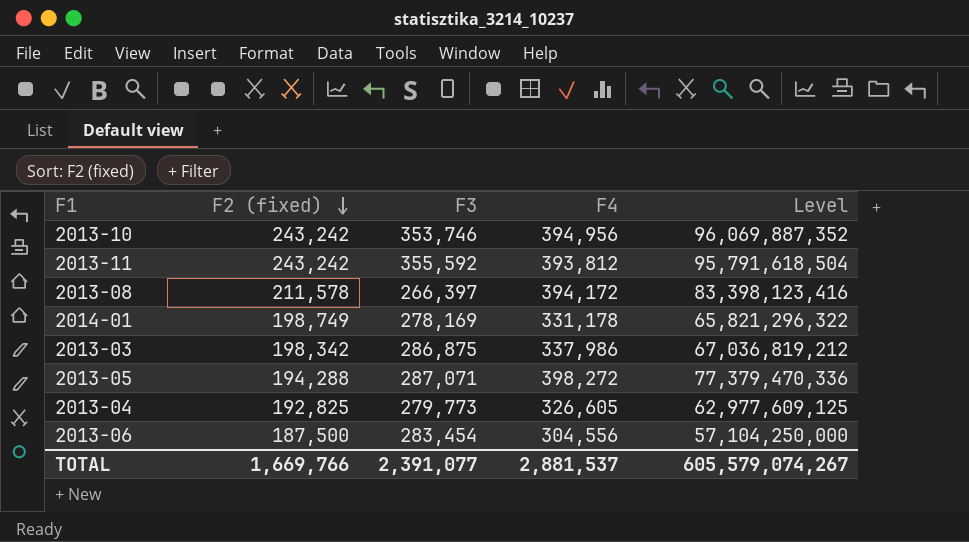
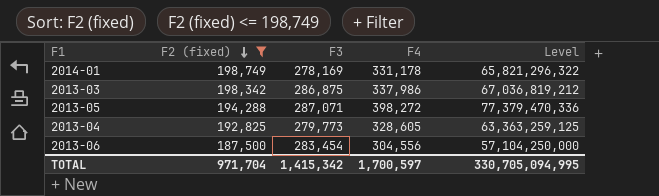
filter: none -> F2 (fixed) <= 198,749
2013-04 | F4: 326,605 -> 328,605
2013-04 | Level: 62,977,609,125 -> 63,363,259,125
TOTAL | F2 (fixed): 1,669,766 -> 971,704
TOTAL | F3: 2,391,077 -> 1,415,342
TOTAL | F4: 2,881,537 -> 1,700,597
TOTAL | Level: 605,579,074,267 -> 330,705,094,995

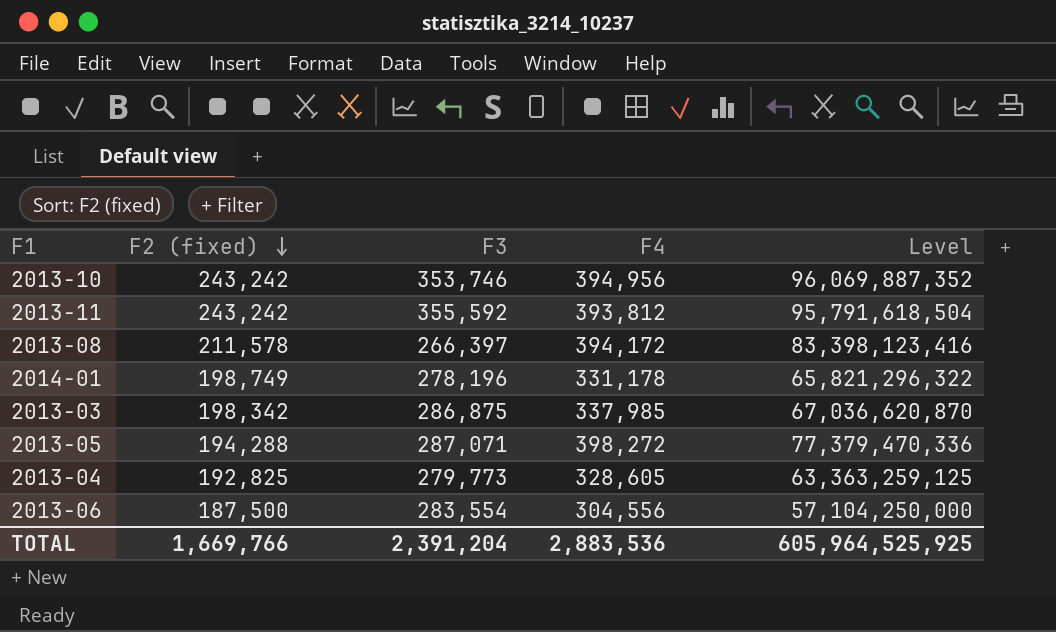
filter: F2 (fixed) <= 198,749 -> none
2014-01 | F3: 278,169 -> 278,196
2013-03 | F4: 337,986 -> 337,985
2013-03 | Level: 67,036,819,212 -> 67,036,620,870
2013-06 | F3: 283,454 -> 283,554
TOTAL | F2 (fixed): 971,704 -> 1,669,766
TOTAL | F3: 1,415,342 -> 2,391,204
TOTAL | F4: 1,700,597 -> 2,883,536
TOTAL | Level: 330,705,094,995 -> 605,964,525,925

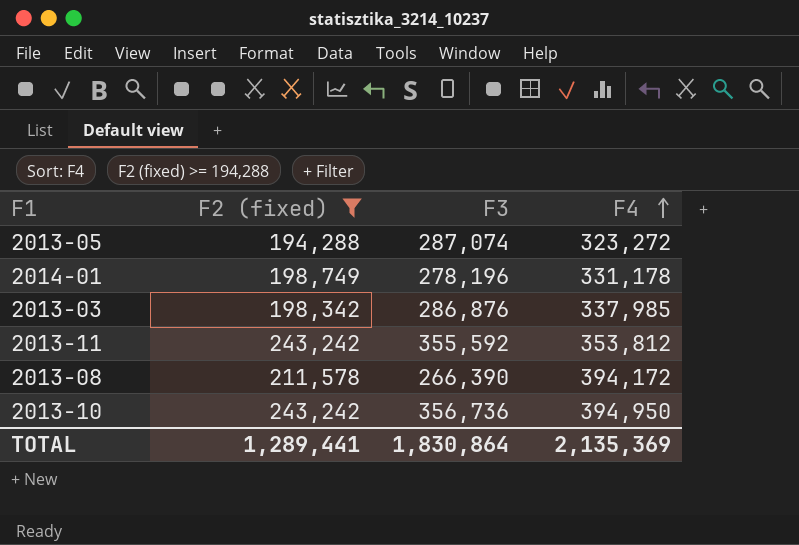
filter: none -> F2 (fixed) >= 194,288
row order: F2 (fixed) descending -> F4 ascending
column Level | formula: [F2 (fixed)] * [F4] -> none
2013-05 | F3: 287,071 -> 287,074
2013-05 | F4: 398,272 -> 323,272
2013-03 | F3: 286,875 -> 286,876
2013-11 | F4: 393,812 -> 353,812
2013-08 | F3: 266,397 -> 266,390
2013-10 | F3: 353,746 -> 356,736
2013-10 | F4: 394,956 -> 394,950
TOTAL | F2 (fixed): 1,669,766 -> 1,289,441
TOTAL | F3: 2,391,204 -> 1,830,864
TOTAL | F4: 2,883,536 -> 2,135,369

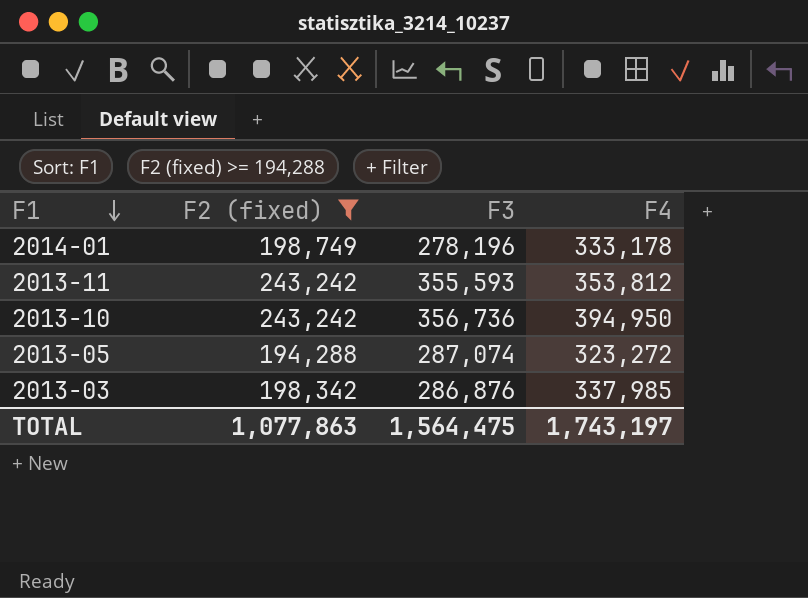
row order: F4 ascending -> F1 descending
row 2013-08: 211,578 | 266,390 | 394,172 -> none
2014-01 | F4: 331,178 -> 333,178
2013-11 | F3: 355,592 -> 355,593
TOTAL | F2 (fixed): 1,289,441 -> 1,077,863
TOTAL | F3: 1,830,864 -> 1,564,475
TOTAL | F4: 2,135,369 -> 1,743,197

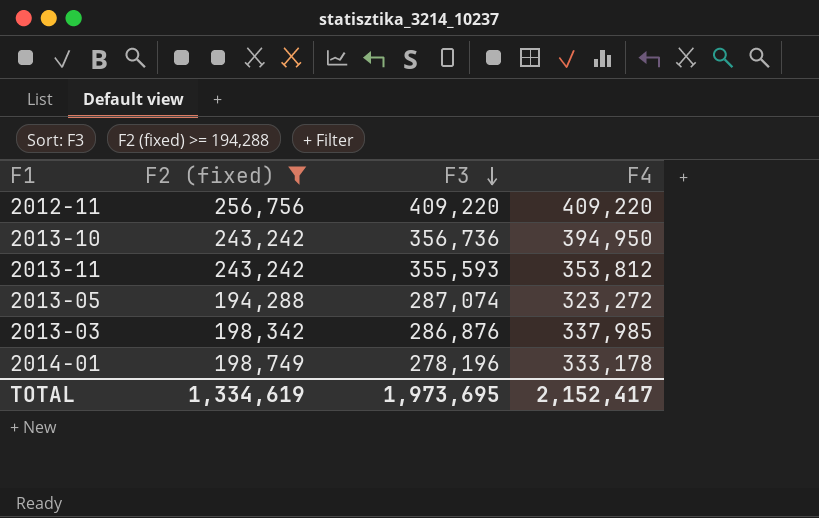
row order: F1 descending -> F3 descending
row 2012-11: none -> 256,756 | 409,220 | 409,220
TOTAL | F2 (fixed): 1,077,863 -> 1,334,619
TOTAL | F3: 1,564,475 -> 1,973,695
TOTAL | F4: 1,743,197 -> 2,152,417

